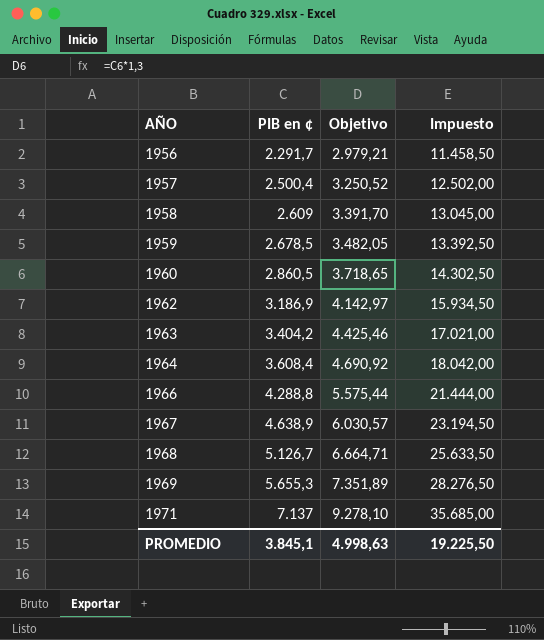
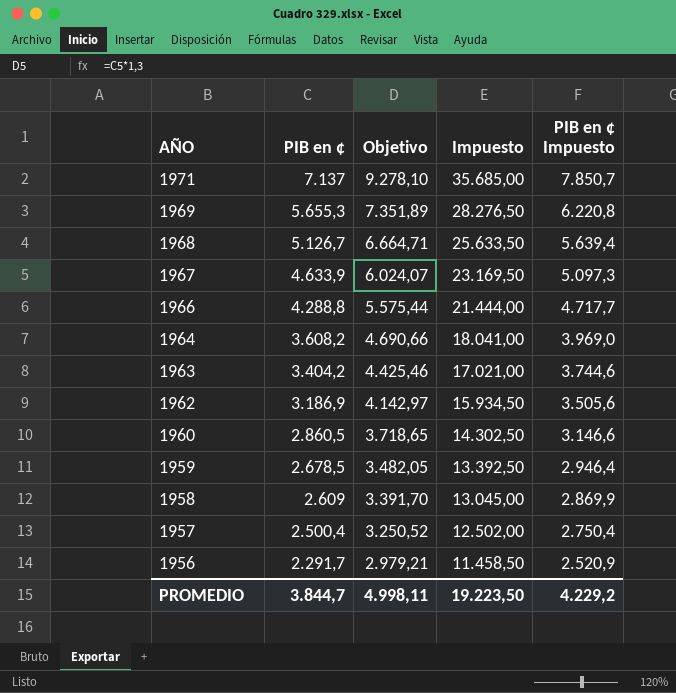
row order: AÑO ascending -> AÑO descending
column PIB en ¢ Impuesto | formula: none -> [PIB en ¢] * 1,1
1967 | PIB en ¢: 4.638,9 -> 4.633,9
1967 | Objetivo: 6.030,57 -> 6.024,07
1967 | Impuesto: 23.194,50 -> 23.169,50
1964 | PIB en ¢: 3.608,4 -> 3.608,2
1964 | Objetivo: 4.690,92 -> 4.690,66
1964 | Impuesto: 18.042,00 -> 18.041,00
PROMEDIO | PIB en ¢: 3.845,1 -> 3.844,7
PROMEDIO | Objetivo: 4.998,63 -> 4.998,11
PROMEDIO | Impuesto: 19.225,50 -> 19.223,50

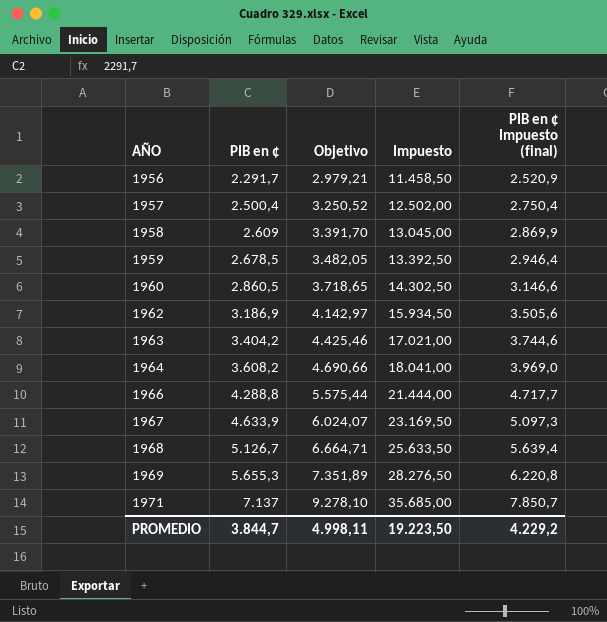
row order: AÑO descending -> AÑO ascending
column name: PIB en ¢ Impuesto -> PIB en ¢ Impuesto (final)

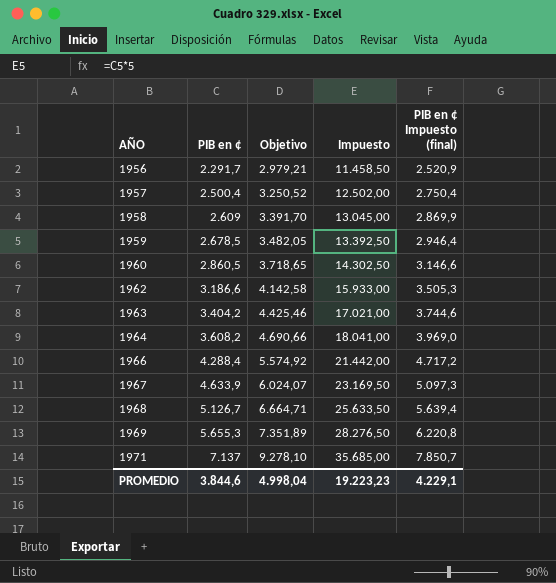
1962 | PIB en ¢: 3.186,9 -> 3.186,6
1962 | Objetivo: 4.142,97 -> 4.142,58
1962 | Impuesto: 15.934,50 -> 15.933,00
1962 | PIB en ¢ Impuesto (final): 3.505,6 -> 3.505,3
1966 | PIB en ¢: 4.288,8 -> 4.288,4
1966 | Objetivo: 5.575,44 -> 5.574,92
1966 | Impuesto: 21.444,00 -> 21.442,00
1966 | PIB en ¢ Impuesto (final): 4.717,7 -> 4.717,2
PROMEDIO | PIB en ¢: 3.844,7 -> 3.844,6
PROMEDIO | Objetivo: 4.998,11 -> 4.998,04
PROMEDIO | Impuesto: 19.223,50 -> 19.223,23
PROMEDIO | PIB en ¢ Impuesto (final): 4.229,2 -> 4.229,1

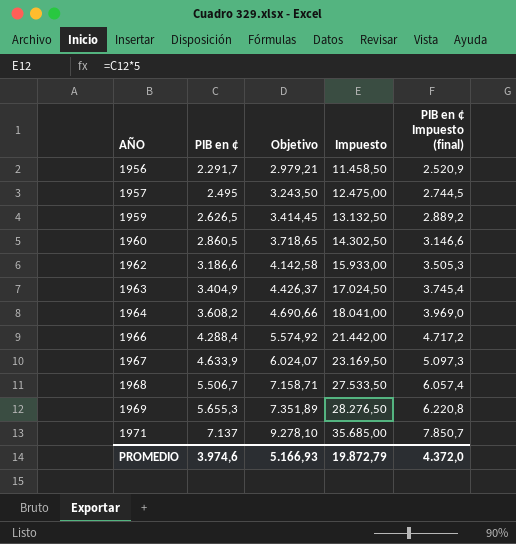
row 1958: 2.609 | 3.391,70 | 13.045,00 | 2.869,9 -> none
1957 | PIB en ¢: 2.500,4 -> 2.495
1957 | Objetivo: 3.250,52 -> 3.243,50
1957 | Impuesto: 12.502,00 -> 12.475,00
1957 | PIB en ¢ Impuesto (final): 2.750,4 -> 2.744,5
1959 | PIB en ¢: 2.678,5 -> 2.626,5
1959 | Objetivo: 3.482,05 -> 3.414,45
1959 | Impuesto: 13.392,50 -> 13.132,50
1959 | PIB en ¢ Impuesto (final): 2.946,4 -> 2.889,2
1963 | PIB en ¢: 3.404,2 -> 3.404,9
1963 | Objetivo: 4.425,46 -> 4.426,37
1963 | Impuesto: 17.021,00 -> 17.024,50
1963 | PIB en ¢ Impuesto (final): 3.744,6 -> 3.745,4
1968 | PIB en ¢: 5.126,7 -> 5.506,7
1968 | Objetivo: 6.664,71 -> 7.158,71
1968 | Impuesto: 25.633,50 -> 27.533,50
1968 | PIB en ¢ Impuesto (final): 5.639,4 -> 6.057,4
PROMEDIO | PIB en ¢: 3.844,6 -> 3.974,6
PROMEDIO | Objetivo: 4.998,04 -> 5.166,93
PROMEDIO | Impuesto: 19.223,23 -> 19.872,79
PROMEDIO | PIB en ¢ Impuesto (final): 4.229,1 -> 4.372,0

